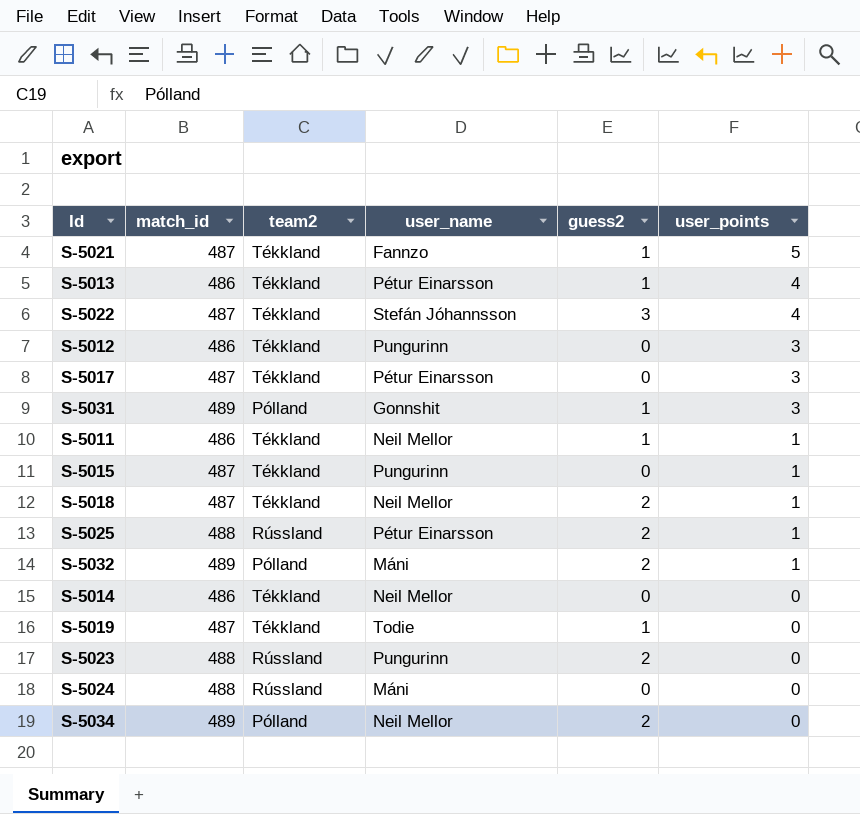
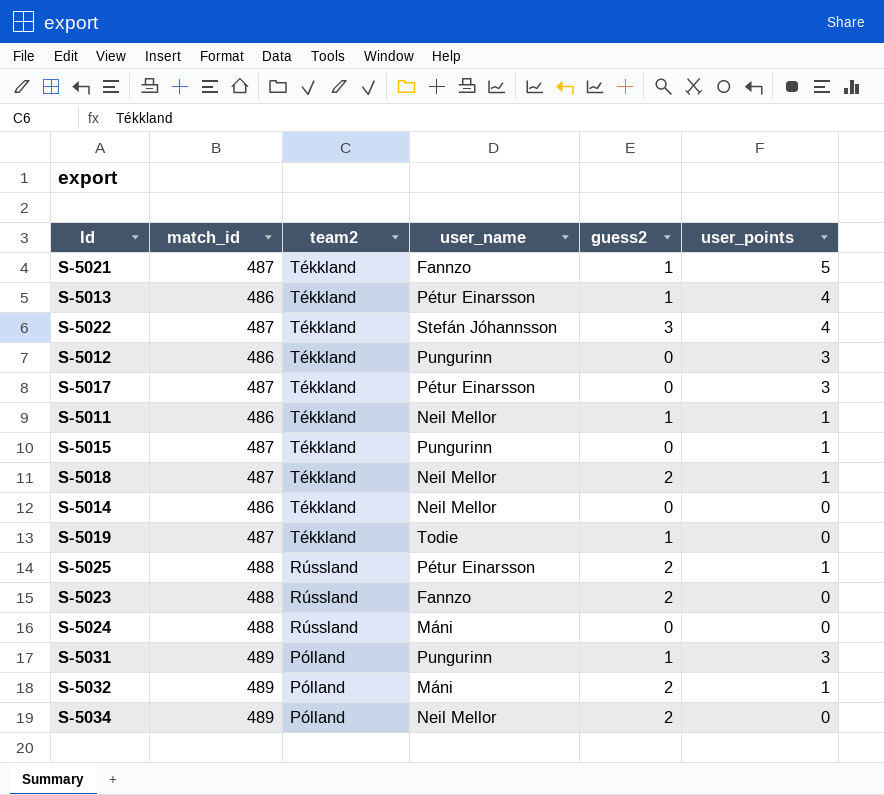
row order: user_points descending -> team2 descending
S-5023 | user_name: Pungurinn -> Fannzo
S-5031 | user_name: Gonnshit -> Pungurinn

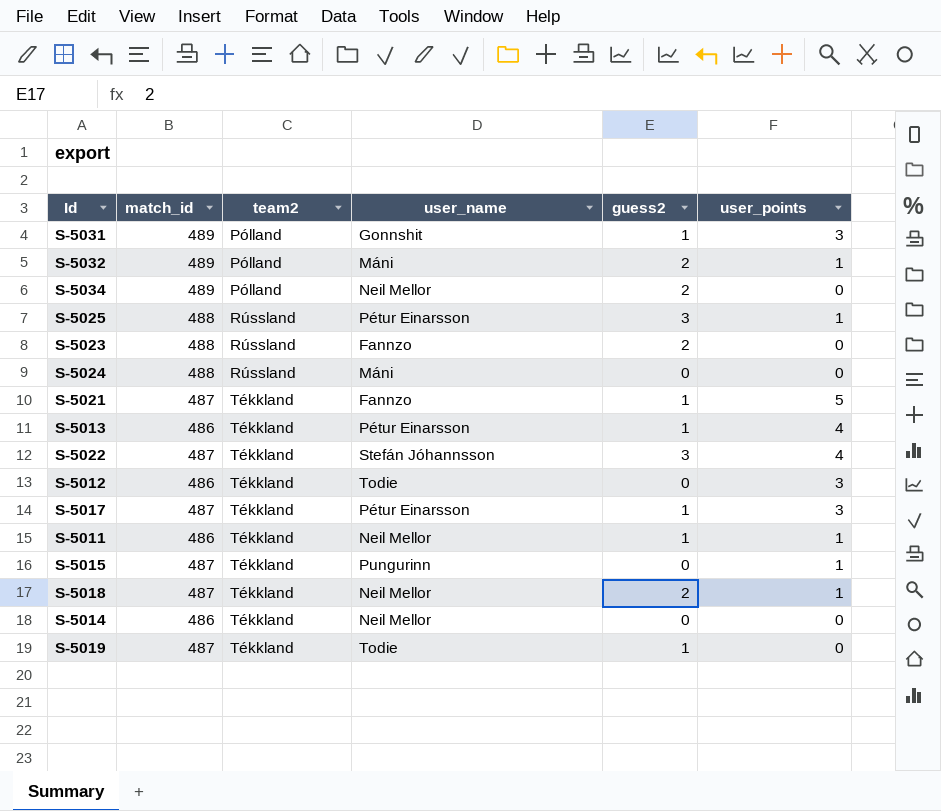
row order: team2 descending -> team2 ascending
S-5031 | user_name: Pungurinn -> Gonnshit
S-5025 | guess2: 2 -> 3
S-5012 | user_name: Pungurinn -> Todie
S-5017 | guess2: 0 -> 1

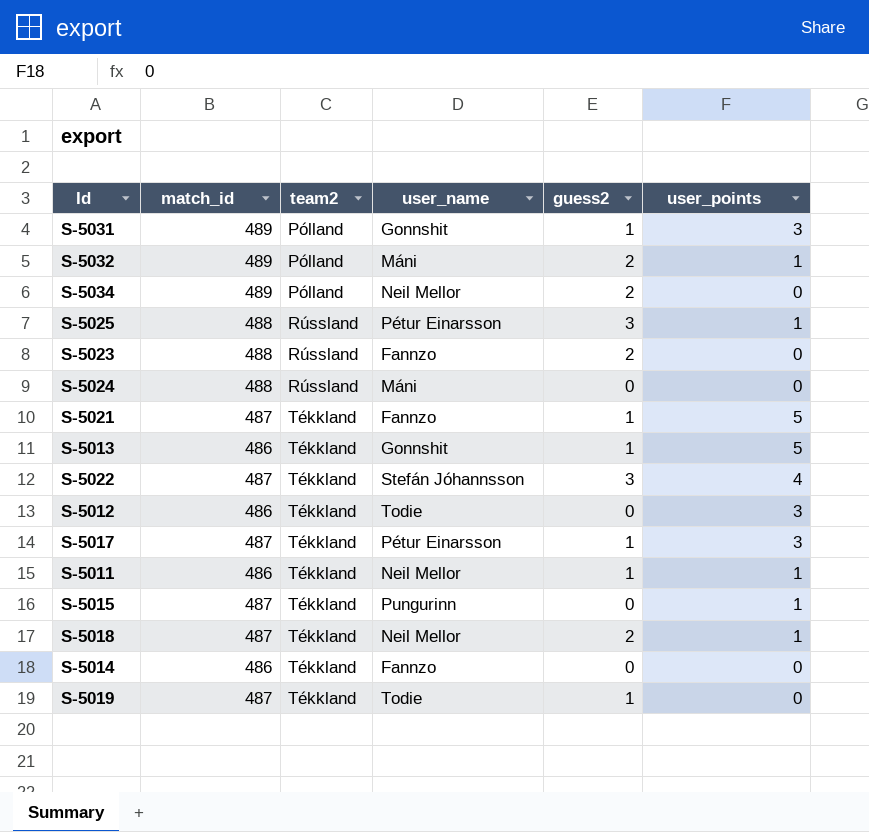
S-5013 | user_name: Pétur Einarsson -> Gonnshit
S-5013 | user_points: 4 -> 5
S-5014 | user_name: Neil Mellor -> Fannzo

